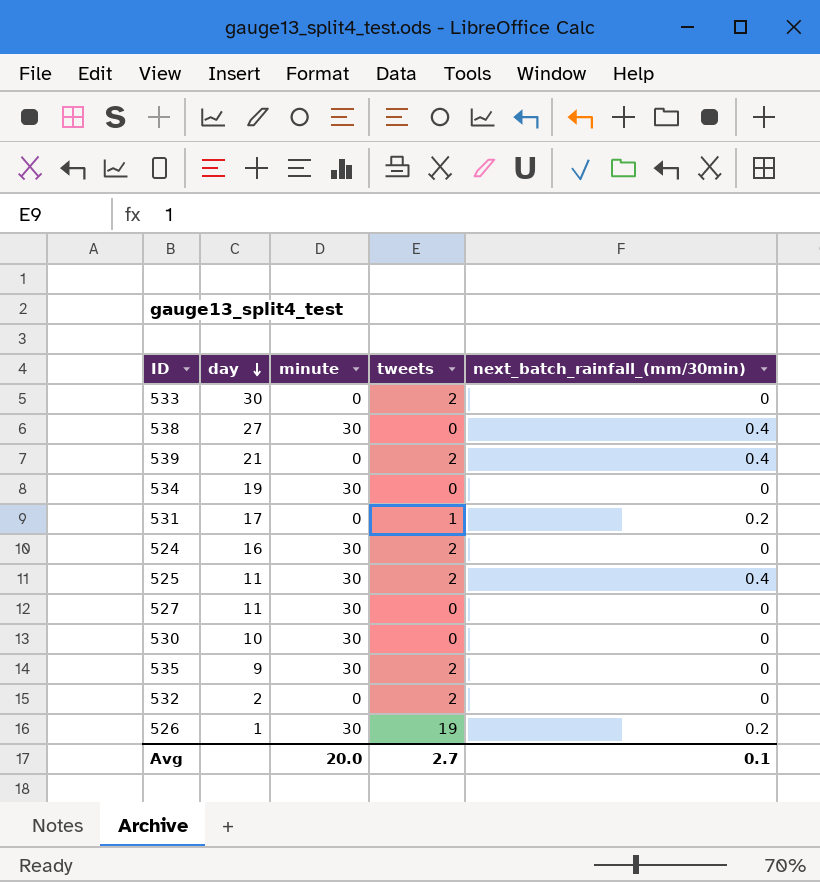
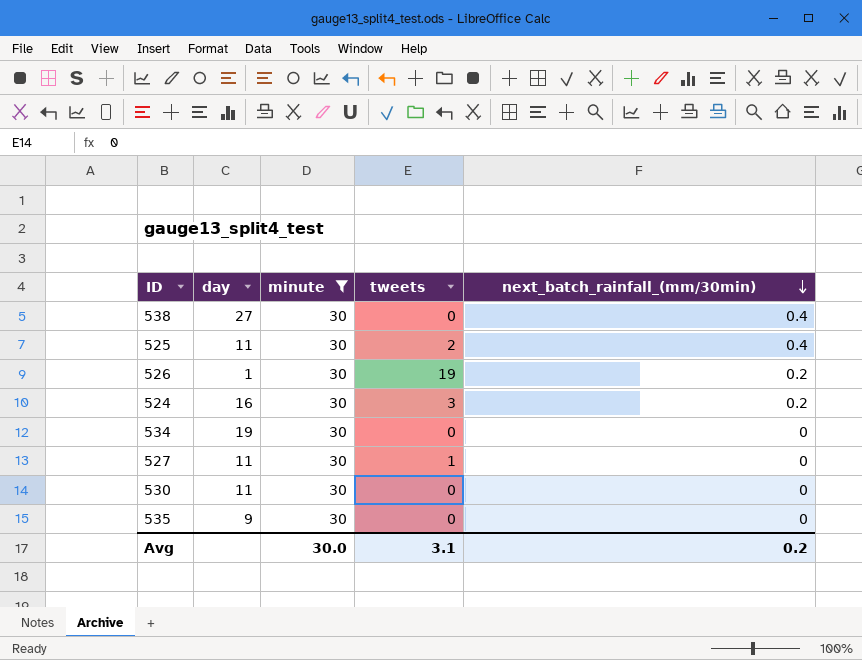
filter: none -> minute = 30
row order: day descending -> next_batch_rainfall_(mm/30min) descending
524 | tweets: 2 -> 3
524 | next_batch_rainfall_(mm/30min): 0 -> 0.2
527 | tweets: 0 -> 1
530 | day: 10 -> 11
535 | tweets: 2 -> 0
Avg | minute: 20.0 -> 30.0
Avg | tweets: 2.7 -> 3.1
Avg | next_batch_rainfall_(mm/30min): 0.1 -> 0.2

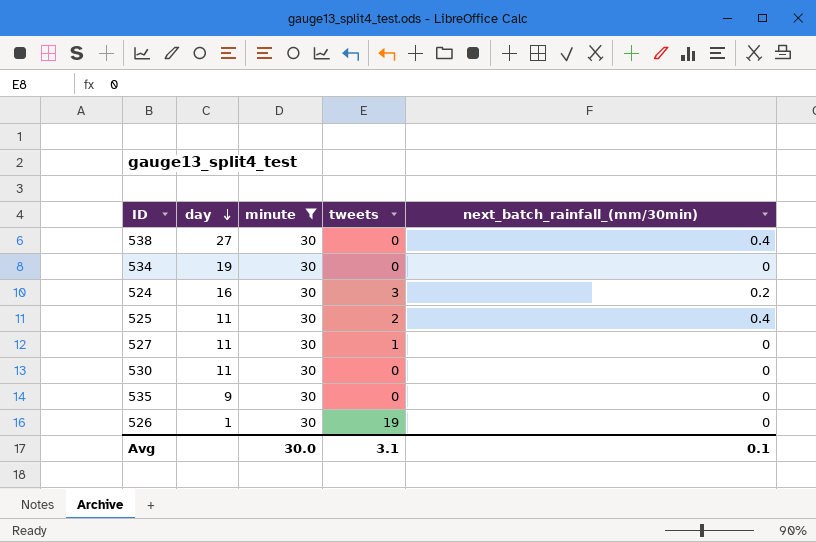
row order: next_batch_rainfall_(mm/30min) descending -> day descending
526 | next_batch_rainfall_(mm/30min): 0.2 -> 0
Avg | next_batch_rainfall_(mm/30min): 0.2 -> 0.1

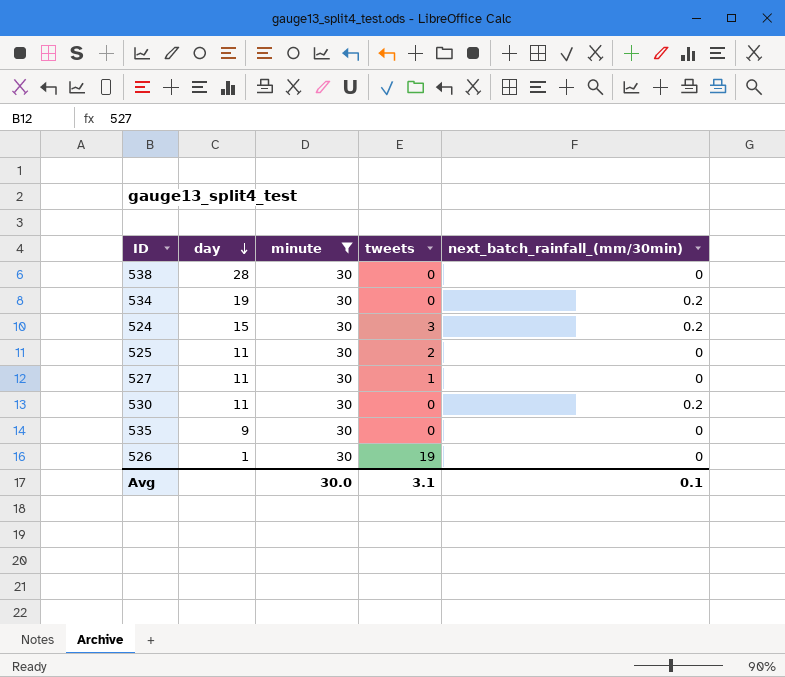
538 | day: 27 -> 28
538 | next_batch_rainfall_(mm/30min): 0.4 -> 0
534 | next_batch_rainfall_(mm/30min): 0 -> 0.2
524 | day: 16 -> 15
525 | next_batch_rainfall_(mm/30min): 0.4 -> 0
530 | next_batch_rainfall_(mm/30min): 0 -> 0.2

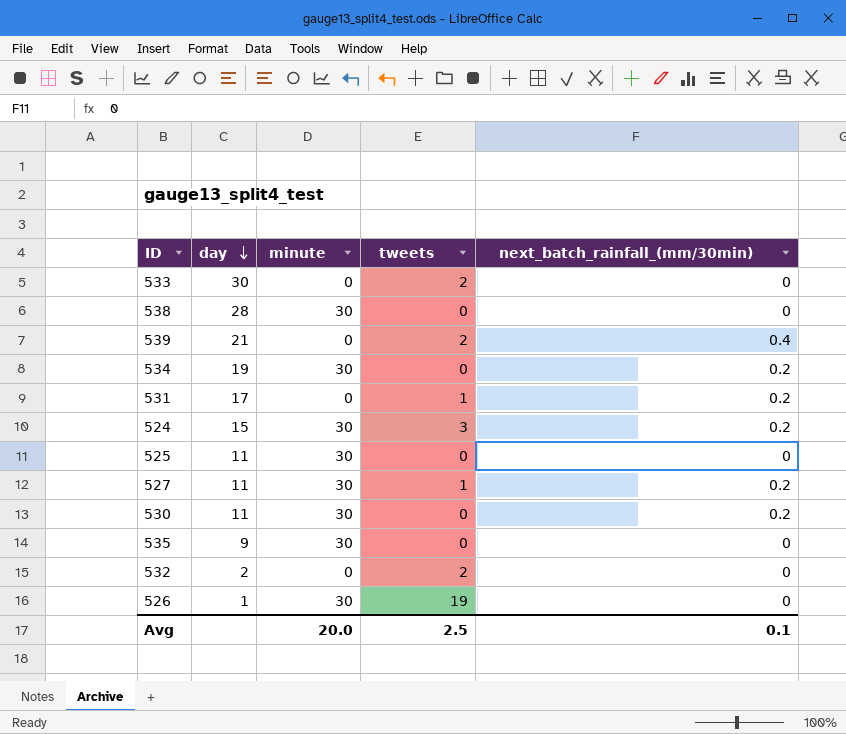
filter: minute = 30 -> none
525 | tweets: 2 -> 0
527 | next_batch_rainfall_(mm/30min): 0 -> 0.2
Avg | minute: 30.0 -> 20.0
Avg | tweets: 3.1 -> 2.5

